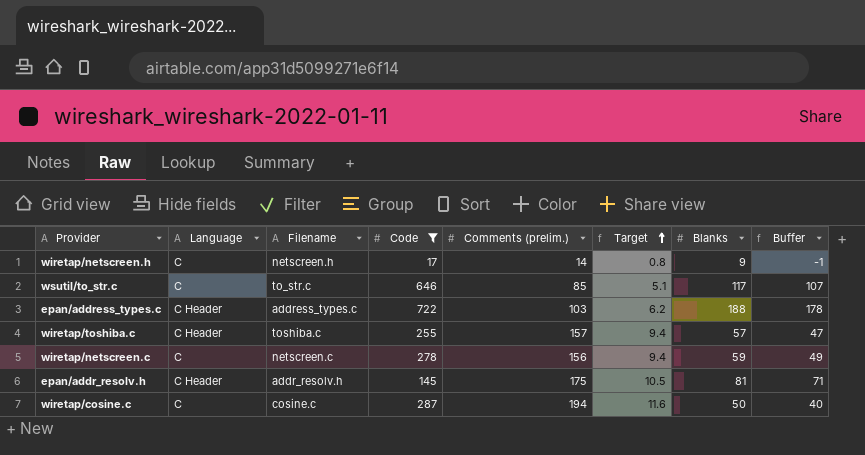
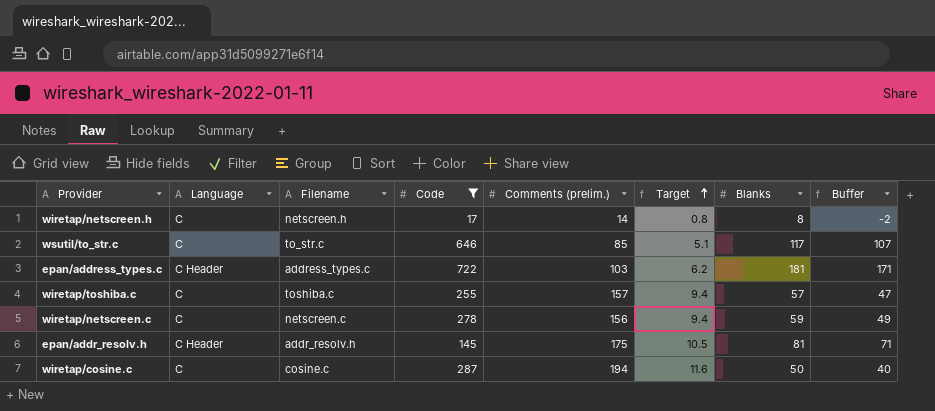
wiretap/netscreen.h | Blanks: 9 -> 8
wiretap/netscreen.h | Buffer: -1 -> -2
epan/address_types.c | Blanks: 188 -> 181
epan/address_types.c | Buffer: 178 -> 171
wiretap/toshiba.c | Language: C Header -> C

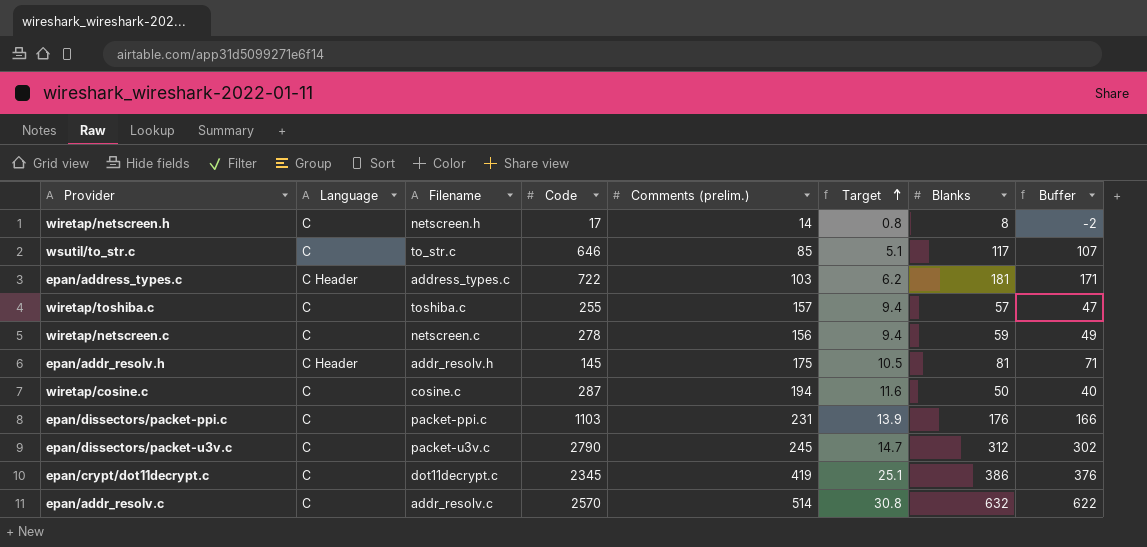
filter: Code <= 722 -> none

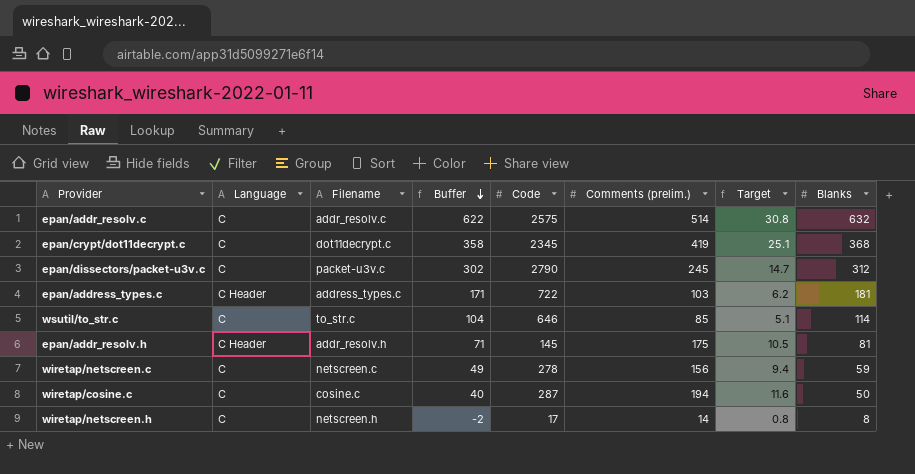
row order: Target ascending -> Buffer descending
column Buffer | position: 8 -> 4
row wiretap/toshiba.c: C | toshiba.c | 255 | 157 | 9.4 | 57 | 47 -> none
row epan/dissectors/packet-ppi.c: C | packet-ppi.c | 1103 | 231 | 13.9 | 176 | 166 -> none
epan/addr_resolv.c | Code: 2570 -> 2575
epan/crypt/dot11decrypt.c | Buffer: 376 -> 358
epan/crypt/dot11decrypt.c | Blanks: 386 -> 368
wsutil/to_str.c | Buffer: 107 -> 104
wsutil/to_str.c | Blanks: 117 -> 114

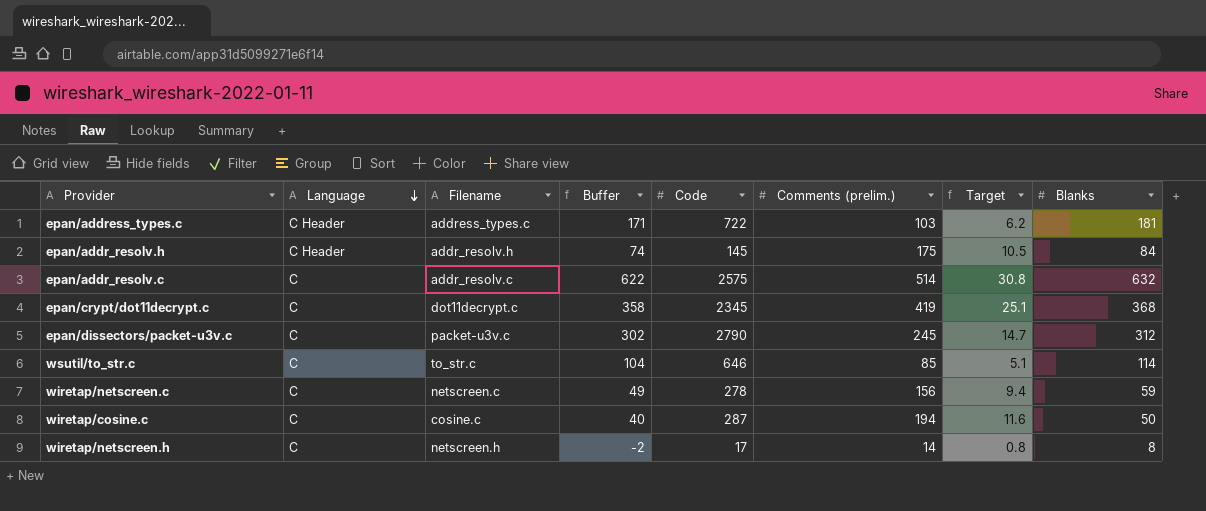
row order: Buffer descending -> Language descending
epan/addr_resolv.h | Buffer: 71 -> 74
epan/addr_resolv.h | Blanks: 81 -> 84

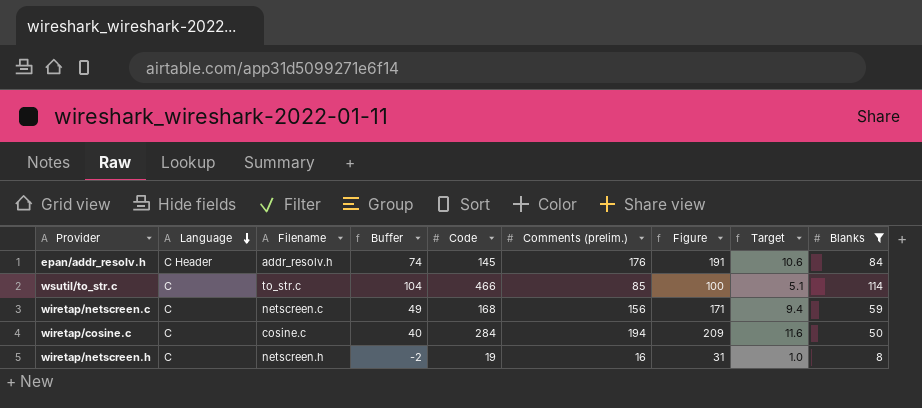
filter: none -> Blanks <= 114
column Figure | formula: none -> [Comments (prelim.)] + 15
epan/addr_resolv.h | Comments (prelim.): 175 -> 176
epan/addr_resolv.h | Target: 10.5 -> 10.6
wsutil/to_str.c | Code: 646 -> 466
wiretap/netscreen.c | Code: 278 -> 168
wiretap/cosine.c | Code: 287 -> 284
wiretap/netscreen.h | Code: 17 -> 19
wiretap/netscreen.h | Comments (prelim.): 14 -> 16
wiretap/netscreen.h | Target: 0.8 -> 1.0

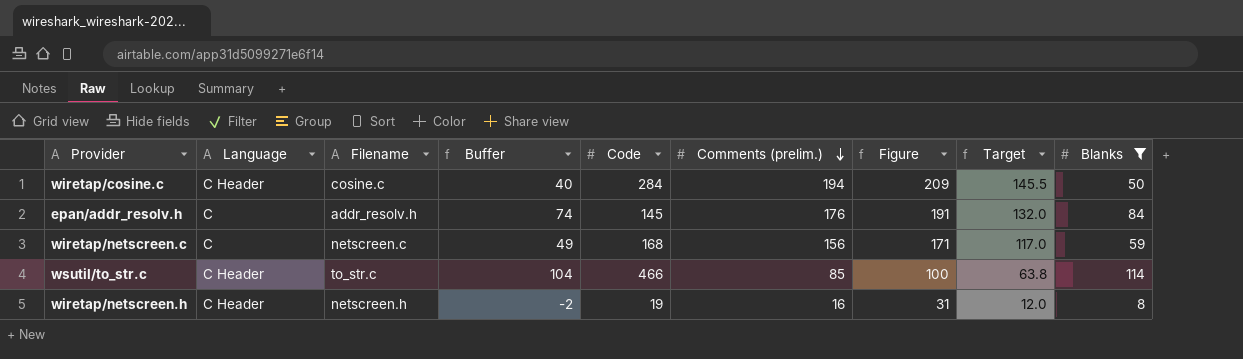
row order: Language descending -> Comments (prelim.) descending
column Target | formula: [Comments (prelim.)] * 0.06 -> [Comments (prelim.)] * 0.75
wiretap/cosine.c | Language: C -> C Header
epan/addr_resolv.h | Language: C Header -> C
wsutil/to_str.c | Language: C -> C Header
wiretap/netscreen.h | Language: C -> C Header

